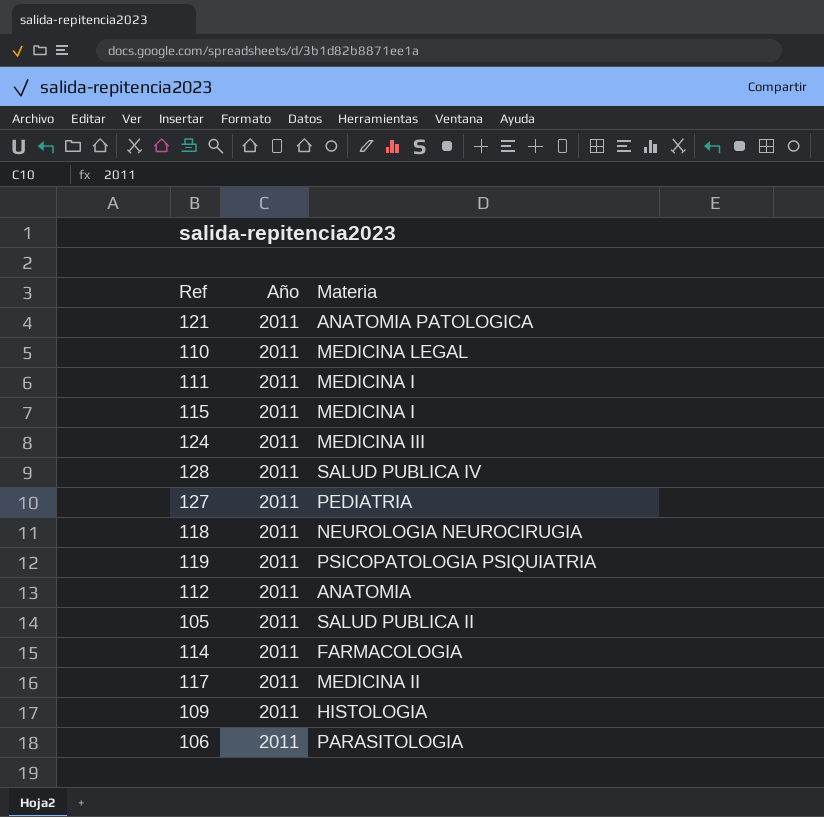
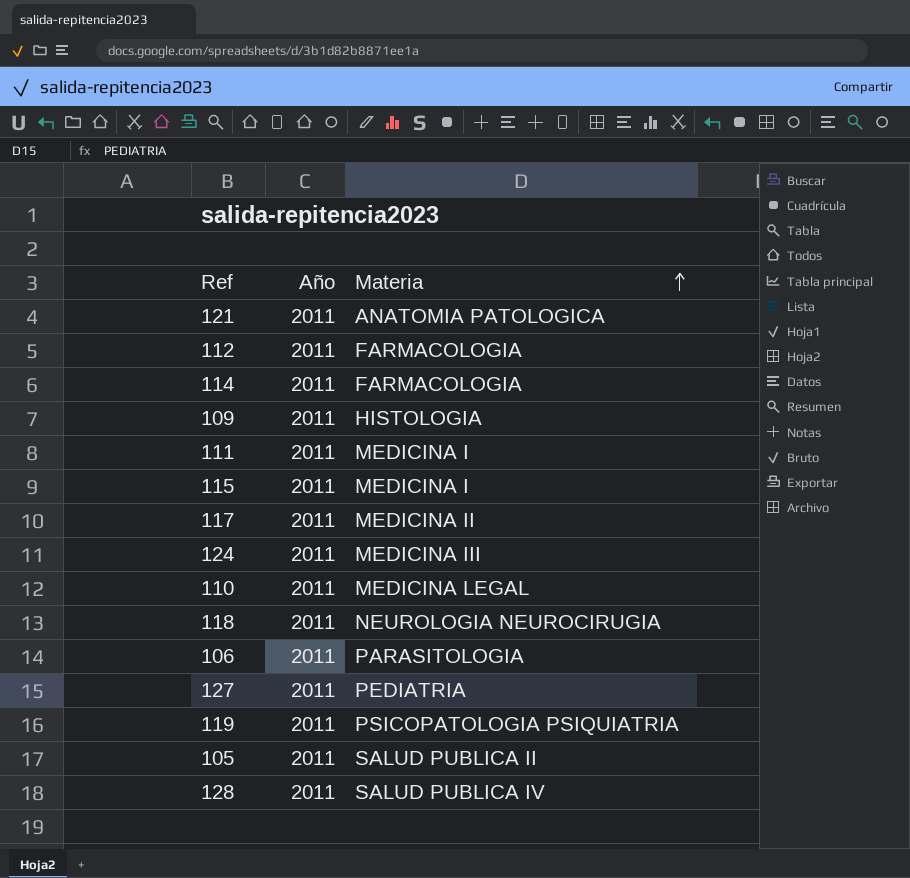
row order: none -> Materia ascending
112 | Materia: ANATOMIA -> FARMACOLOGIA

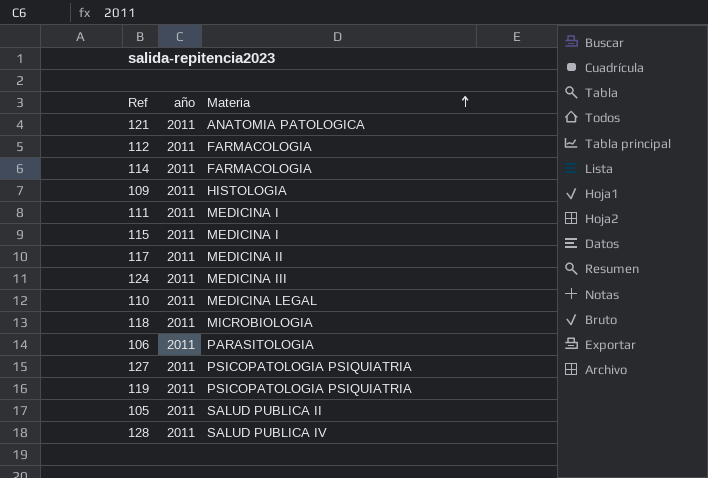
column name: Año -> año
118 | Materia: NEUROLOGIA NEUROCIRUGIA -> MICROBIOLOGIA
127 | Materia: PEDIATRIA -> PSICOPATOLOGIA PSIQUIATRIA

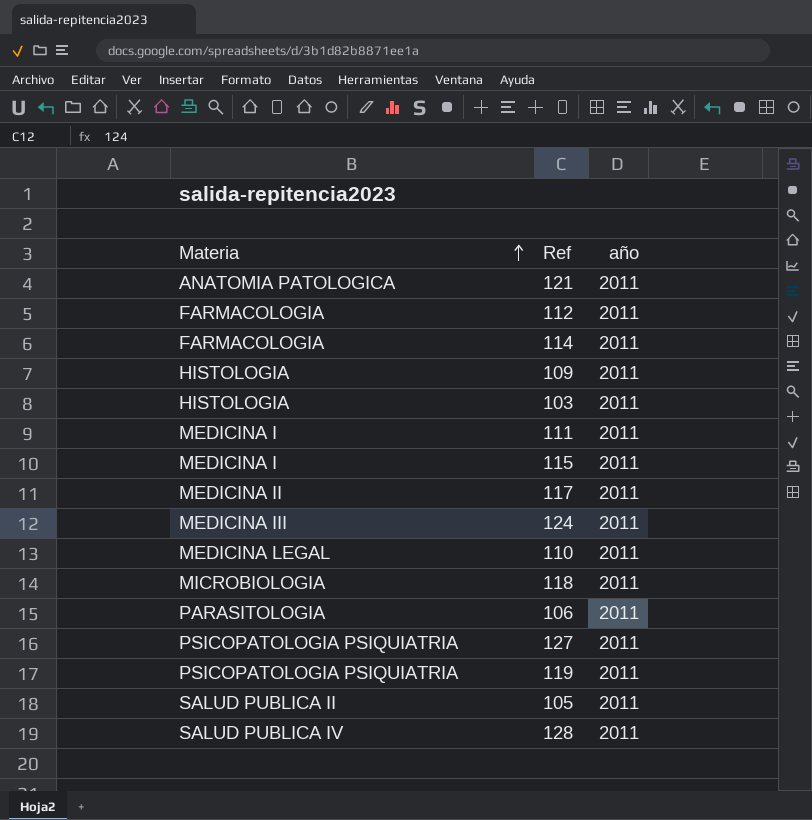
column Materia | position: 3 -> 1
row 103: none -> HISTOLOGIA | 2011

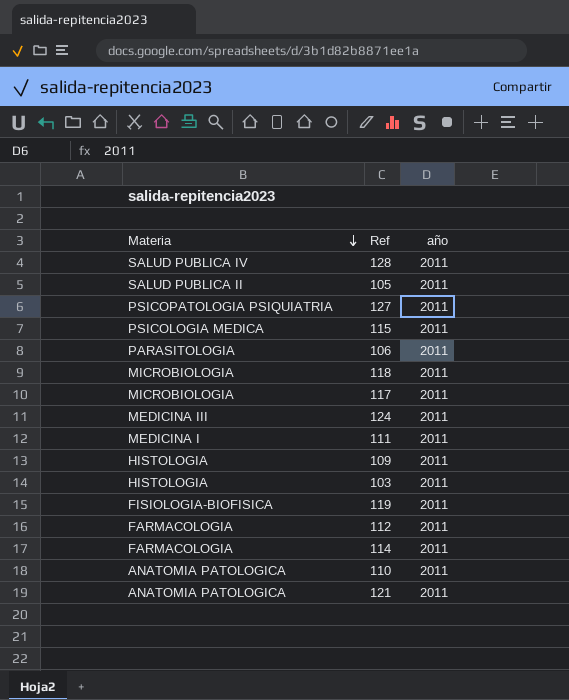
row order: Materia ascending -> Materia descending
115 | Materia: MEDICINA I -> PSICOLOGIA MEDICA
117 | Materia: MEDICINA II -> MICROBIOLOGIA
119 | Materia: PSICOPATOLOGIA PSIQUIATRIA -> FISIOLOGIA-BIOFISICA
110 | Materia: MEDICINA LEGAL -> ANATOMIA PATOLOGICA

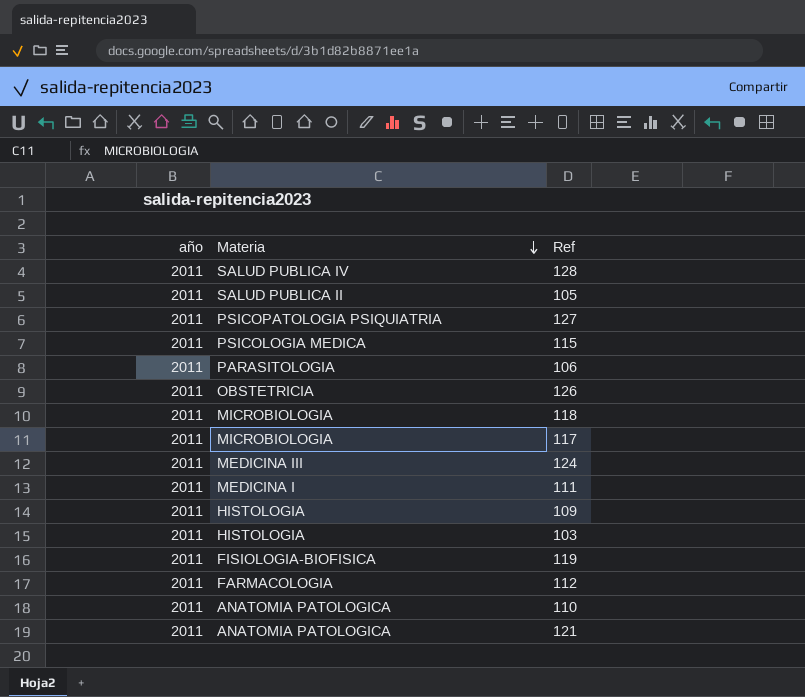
column año | position: 3 -> 1
row 114: FARMACOLOGIA | 2011 -> none
row 126: none -> 2011 | OBSTETRICIA

